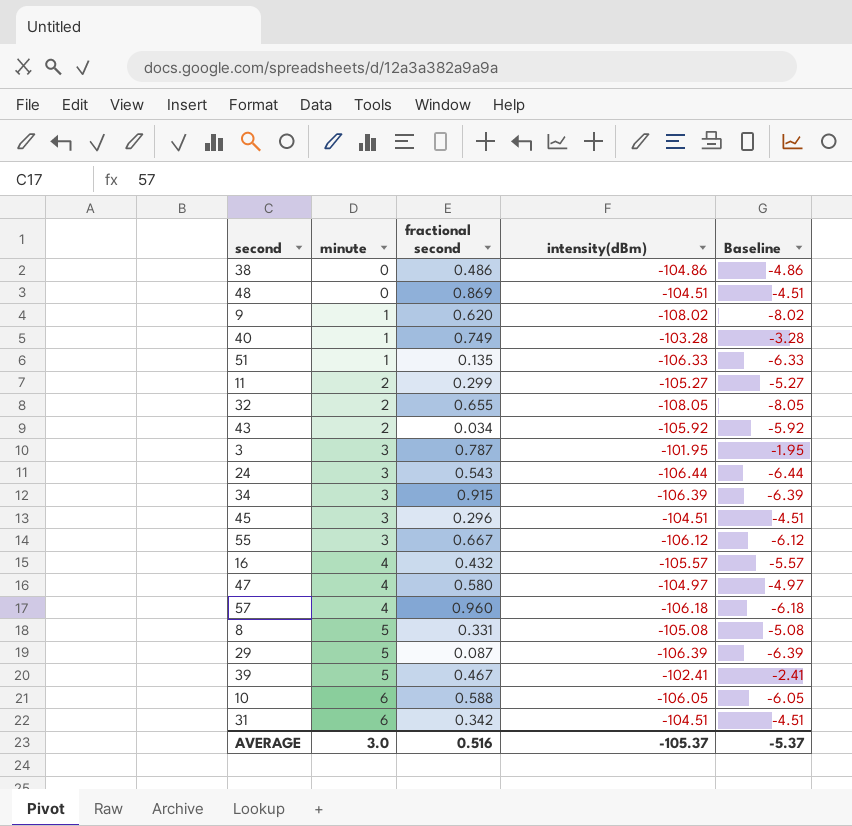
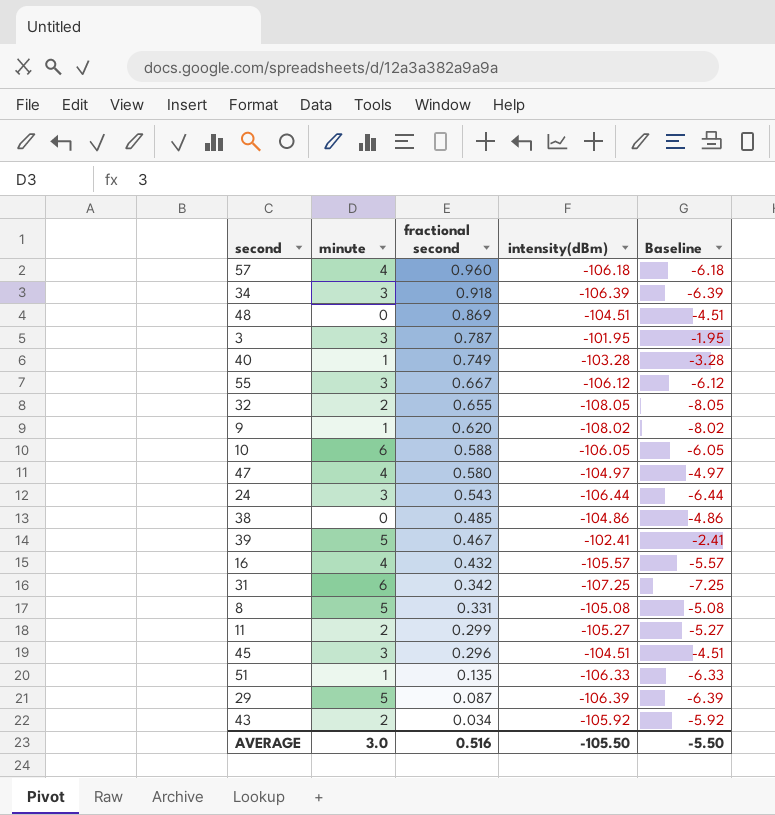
row order: minute ascending -> fractional second descending
34 | fractional second: 0.915 -> 0.918
38 | fractional second: 0.486 -> 0.485
31 | intensity(dBm): -104.51 -> -107.25
31 | Baseline: -4.51 -> -7.25
AVERAGE | intensity(dBm): -105.37 -> -105.50
AVERAGE | Baseline: -5.37 -> -5.50

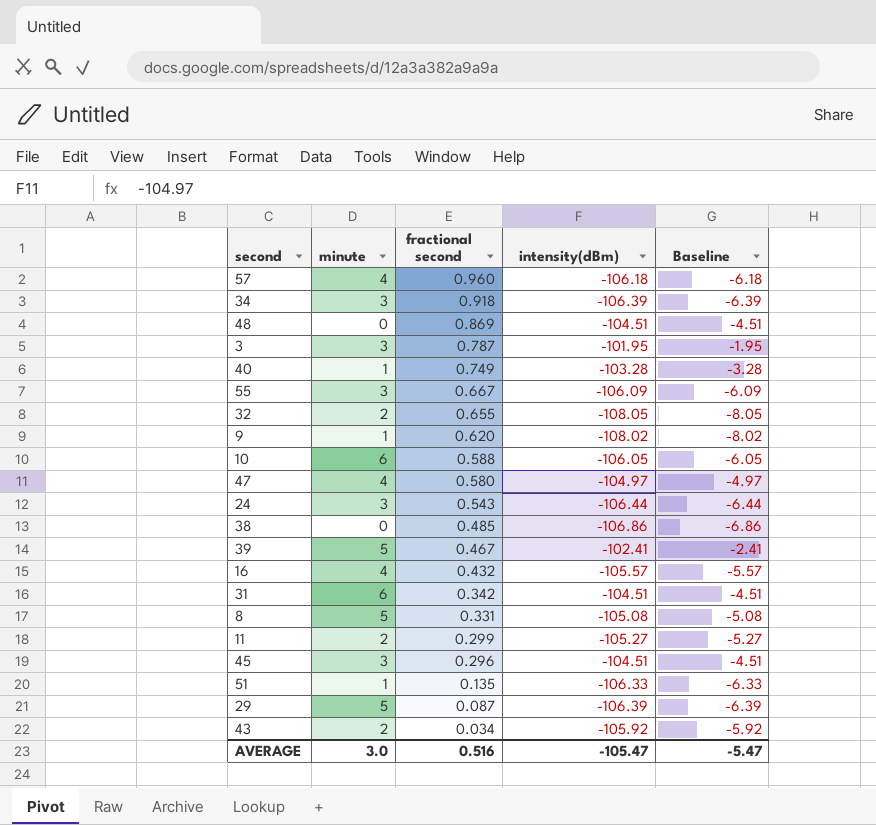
55 | intensity(dBm): -106.12 -> -106.09
55 | Baseline: -6.12 -> -6.09
38 | intensity(dBm): -104.86 -> -106.86
38 | Baseline: -4.86 -> -6.86
31 | intensity(dBm): -107.25 -> -104.51
31 | Baseline: -7.25 -> -4.51
AVERAGE | intensity(dBm): -105.50 -> -105.47
AVERAGE | Baseline: -5.50 -> -5.47

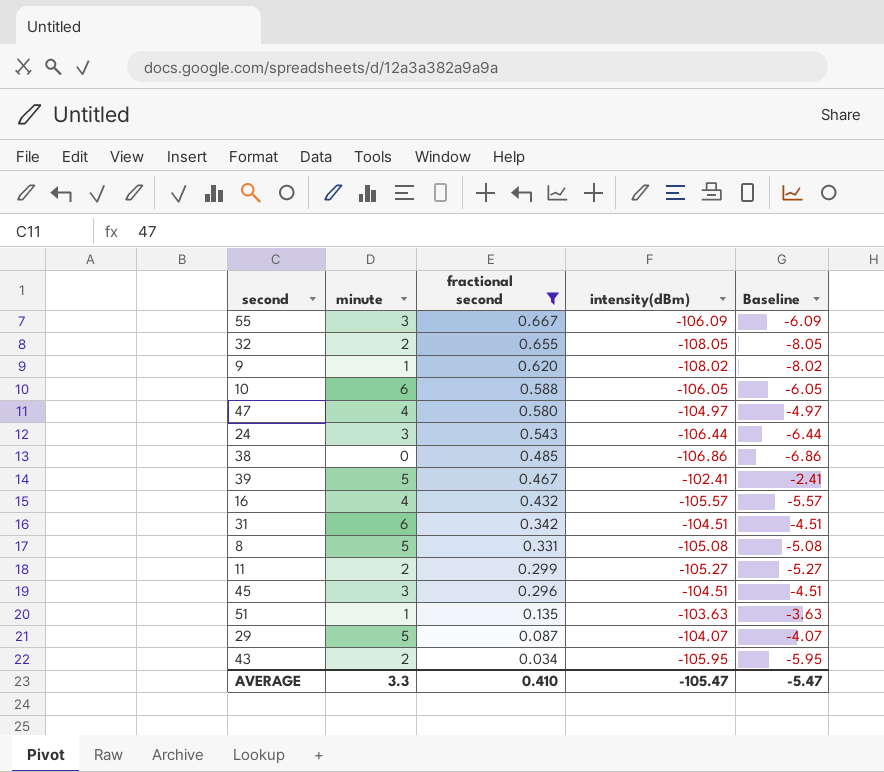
filter: none -> fractional second <= 0.667
51 | intensity(dBm): -106.33 -> -103.63
51 | Baseline: -6.33 -> -3.63
29 | intensity(dBm): -106.39 -> -104.07
29 | Baseline: -6.39 -> -4.07
43 | intensity(dBm): -105.92 -> -105.95
43 | Baseline: -5.92 -> -5.95
AVERAGE | minute: 3.0 -> 3.3
AVERAGE | fractional second: 0.516 -> 0.410

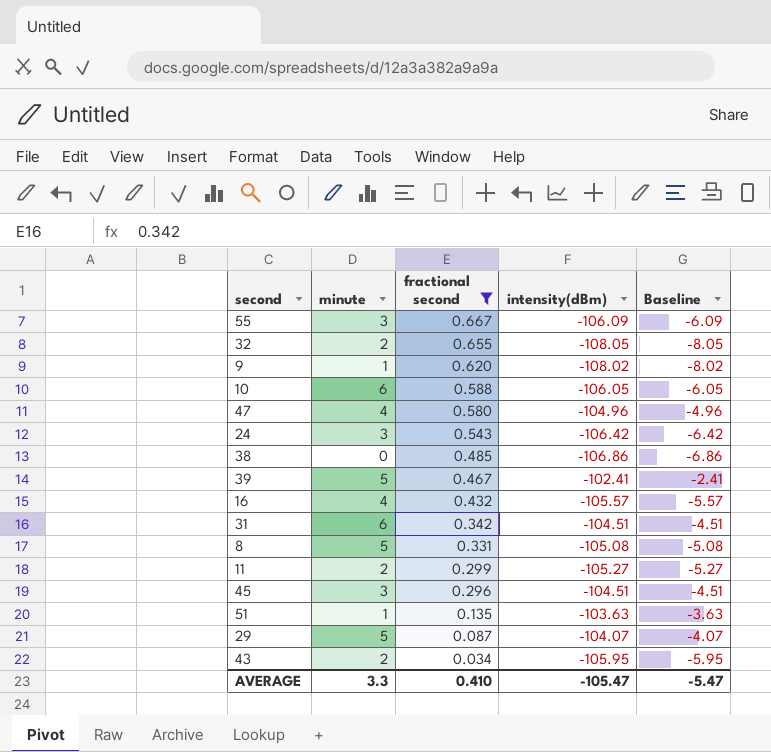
47 | intensity(dBm): -104.97 -> -104.96
47 | Baseline: -4.97 -> -4.96
24 | intensity(dBm): -106.44 -> -106.42
24 | Baseline: -6.44 -> -6.42

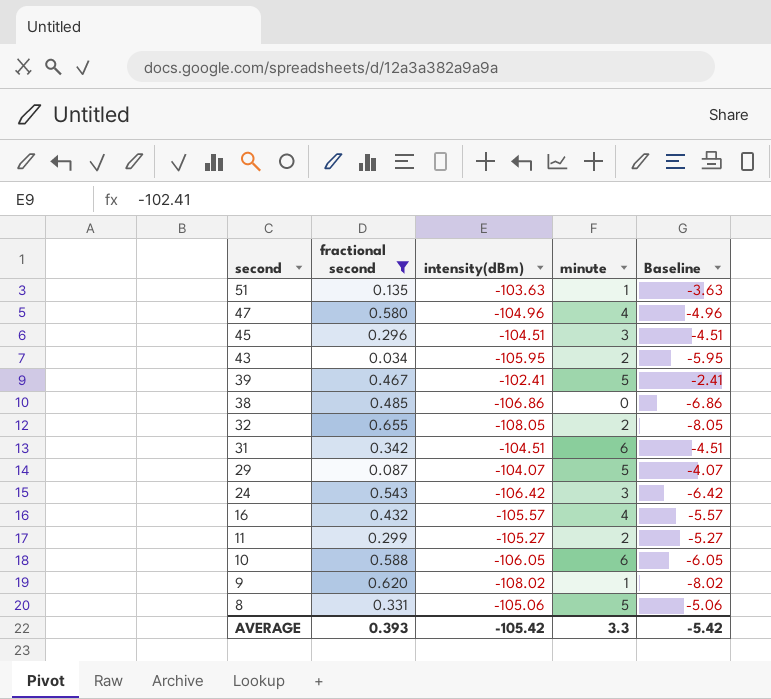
row order: fractional second descending -> second descending
column minute | position: 2 -> 4
row 55: 3 | 0.667 | -106.09 | -6.09 -> none
8 | intensity(dBm): -105.08 -> -105.06
8 | Baseline: -5.08 -> -5.06
AVERAGE | fractional second: 0.410 -> 0.393
AVERAGE | intensity(dBm): -105.47 -> -105.42
AVERAGE | Baseline: -5.47 -> -5.42

